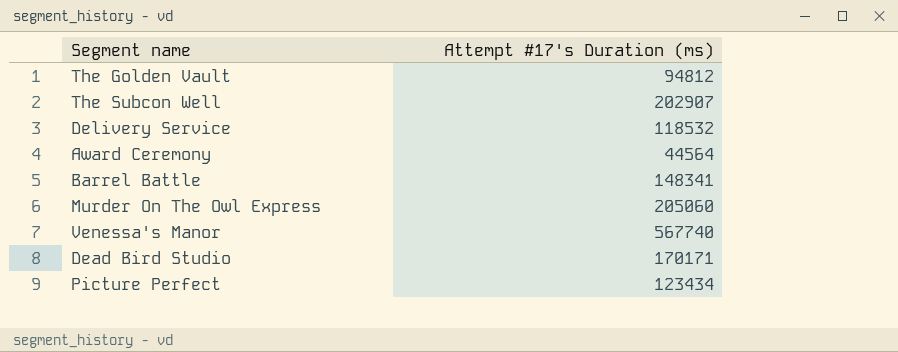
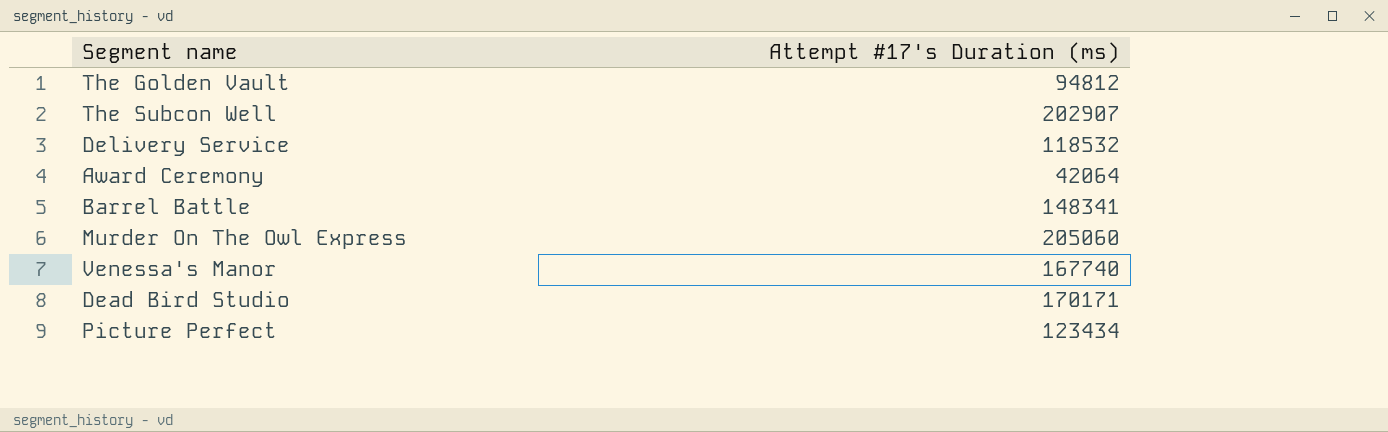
Award Ceremony | Attempt #17's Duration (ms): 44564 -> 42064
Venessa's Manor | Attempt #17's Duration (ms): 567740 -> 167740

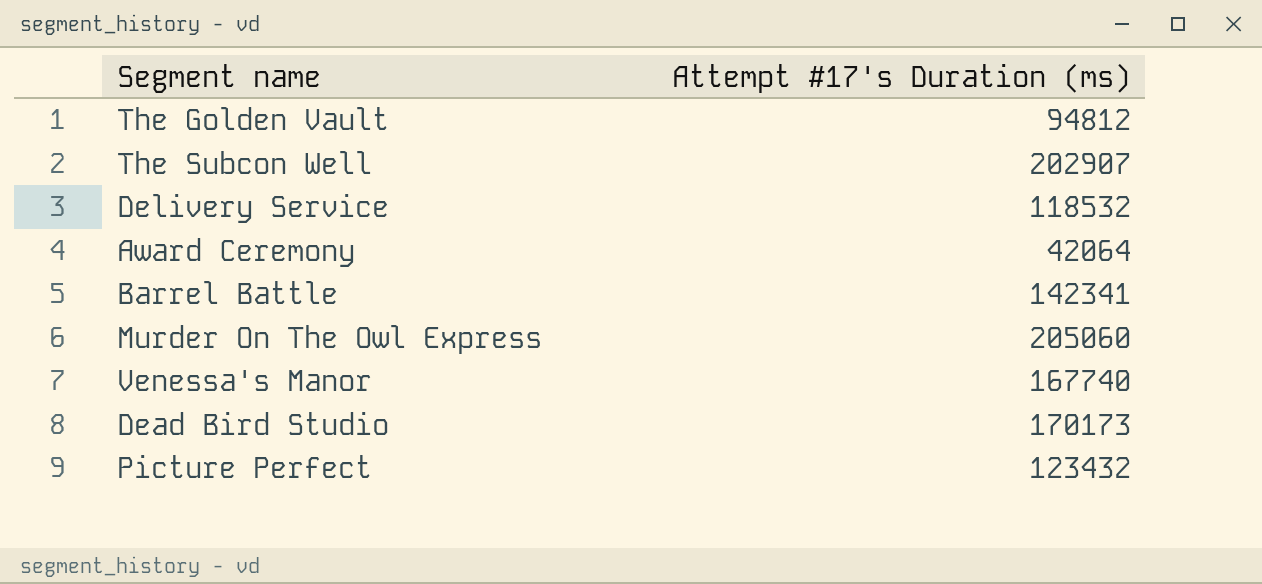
Barrel Battle | Attempt #17's Duration (ms): 148341 -> 142341
Dead Bird Studio | Attempt #17's Duration (ms): 170171 -> 170173
Picture Perfect | Attempt #17's Duration (ms): 123434 -> 123432

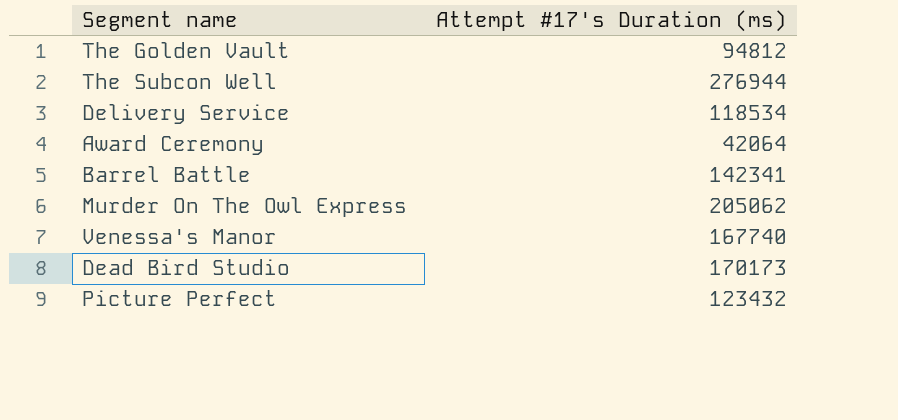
The Subcon Well | Attempt #17's Duration (ms): 202907 -> 276944
Delivery Service | Attempt #17's Duration (ms): 118532 -> 118534
Murder On The Owl Express | Attempt #17's Duration (ms): 205060 -> 205062

